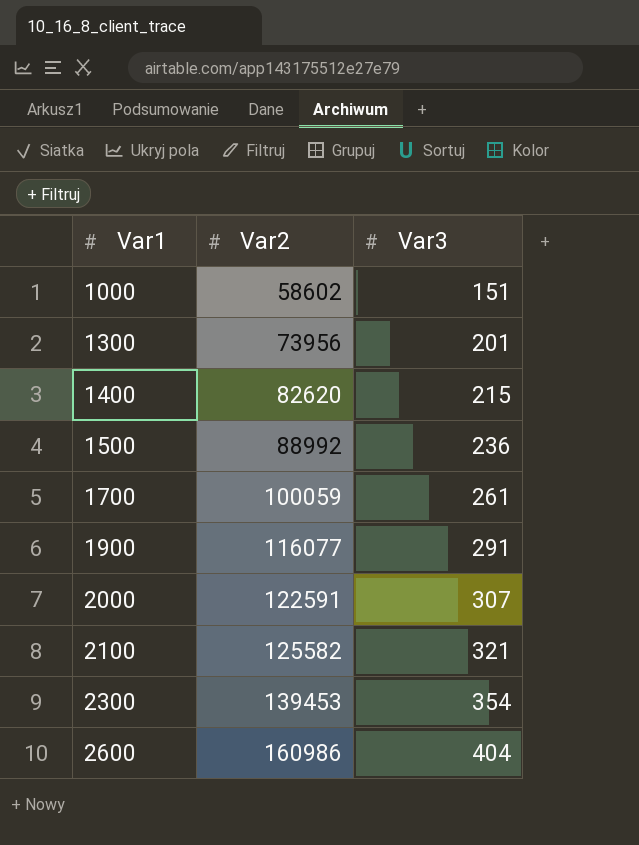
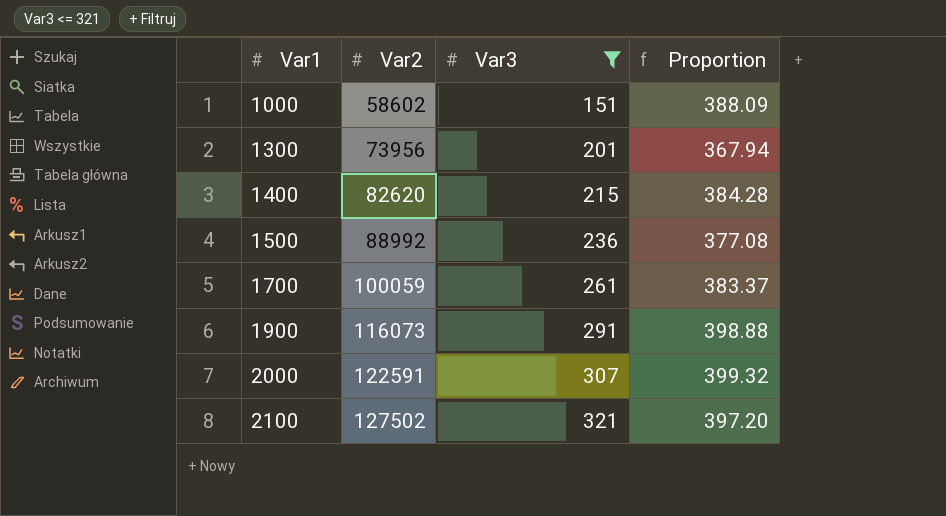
filter: none -> Var3 <= 321
column Proportion | formula: none -> [Var2] / [Var3]
1900 | Var2: 116077 -> 116073
2100 | Var2: 125582 -> 127502

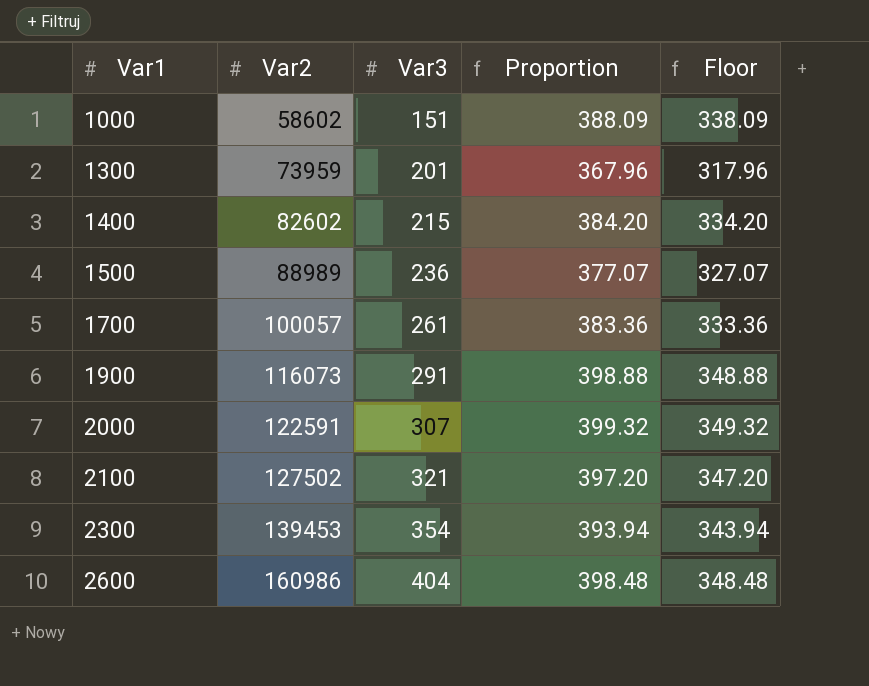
filter: Var3 <= 321 -> none
column Floor | formula: none -> [Proportion] - 50
1300 | Var2: 73956 -> 73959
1300 | Proportion: 367.94 -> 367.96
1400 | Var2: 82620 -> 82602
1400 | Proportion: 384.28 -> 384.20
1500 | Var2: 88992 -> 88989
1500 | Proportion: 377.08 -> 377.07
1700 | Var2: 100059 -> 100057
1700 | Proportion: 383.37 -> 383.36

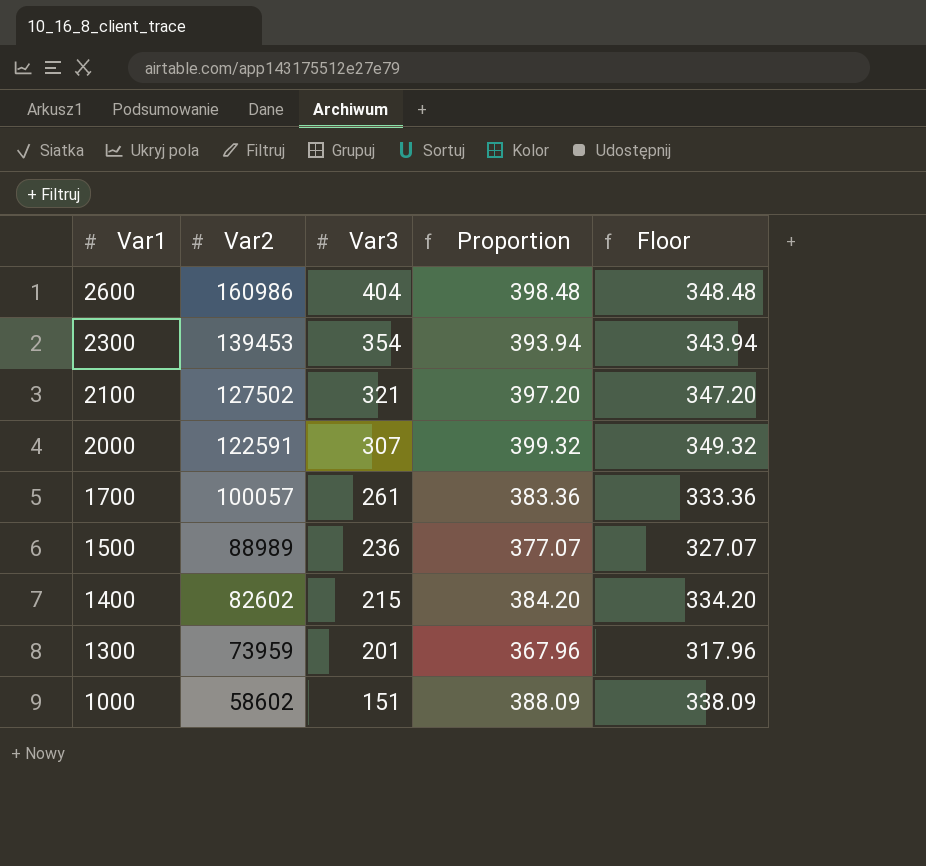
row order: Var1 ascending -> Var1 descending
row 1900: 116073 | 291 | 398.88 | 348.88 -> none

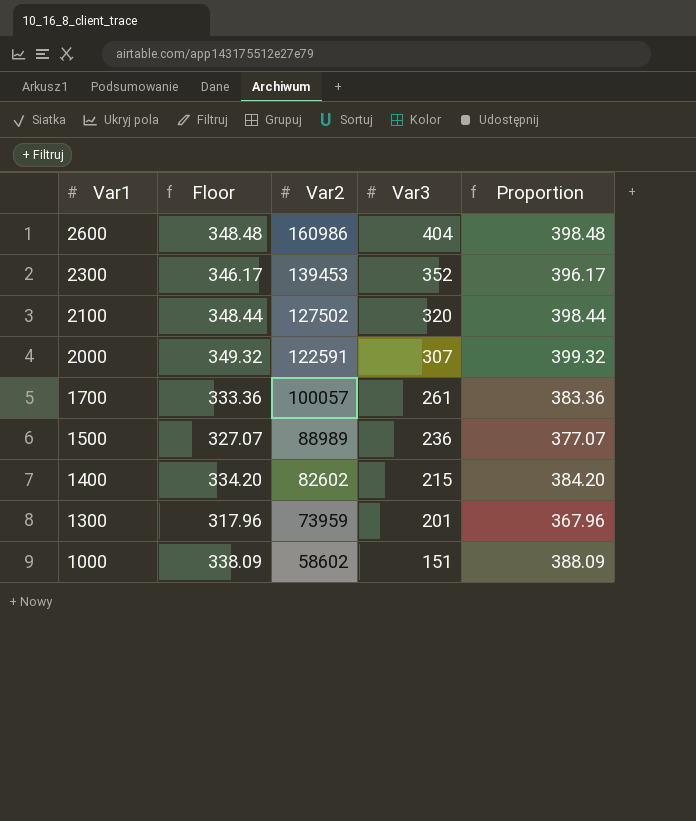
column Floor | position: 5 -> 2
2300 | Floor: 343.94 -> 346.17
2300 | Var3: 354 -> 352
2300 | Proportion: 393.94 -> 396.17
2100 | Floor: 347.20 -> 348.44
2100 | Var3: 321 -> 320
2100 | Proportion: 397.20 -> 398.44

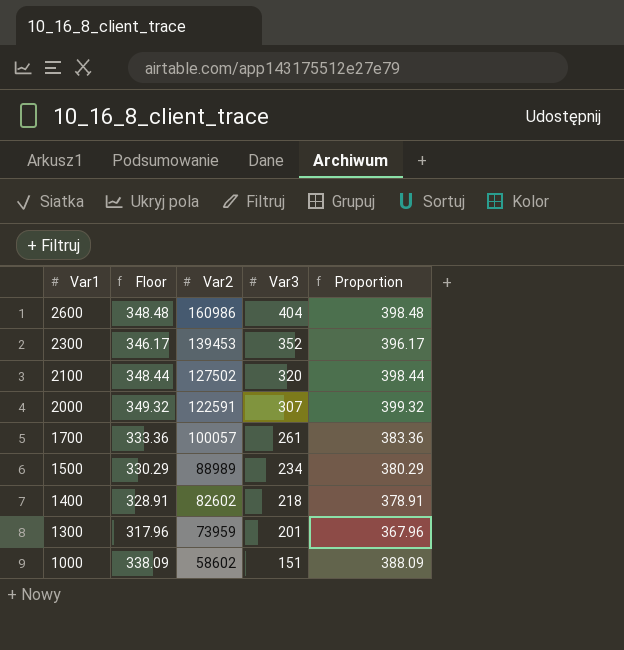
1500 | Floor: 327.07 -> 330.29
1500 | Var3: 236 -> 234
1500 | Proportion: 377.07 -> 380.29
1400 | Floor: 334.20 -> 328.91
1400 | Var3: 215 -> 218
1400 | Proportion: 384.20 -> 378.91

